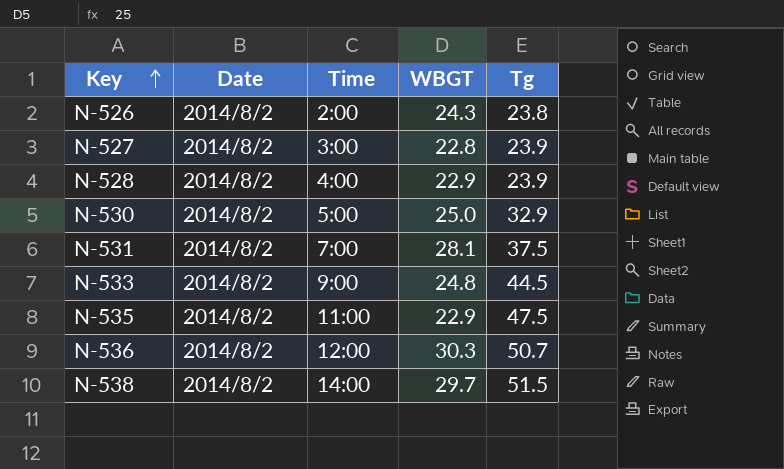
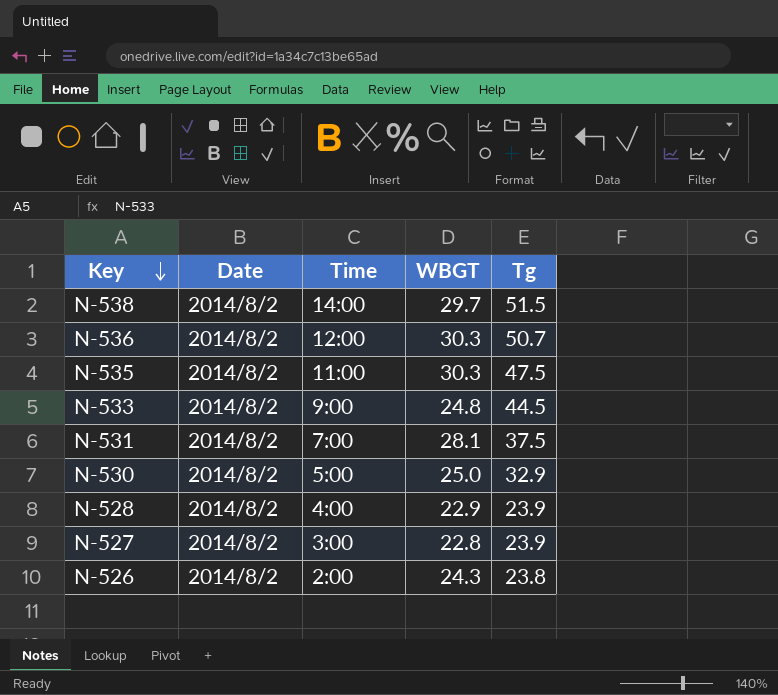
row order: Key ascending -> Key descending
N-535 | WBGT: 22.9 -> 30.3

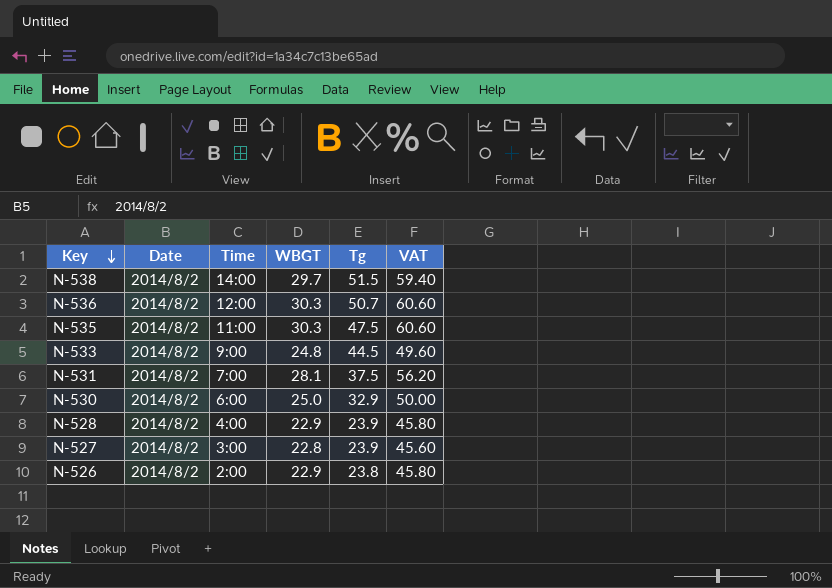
column VAT | formula: none -> [WBGT] * 2
N-530 | Time: 5:00 -> 6:00
N-526 | WBGT: 24.3 -> 22.9

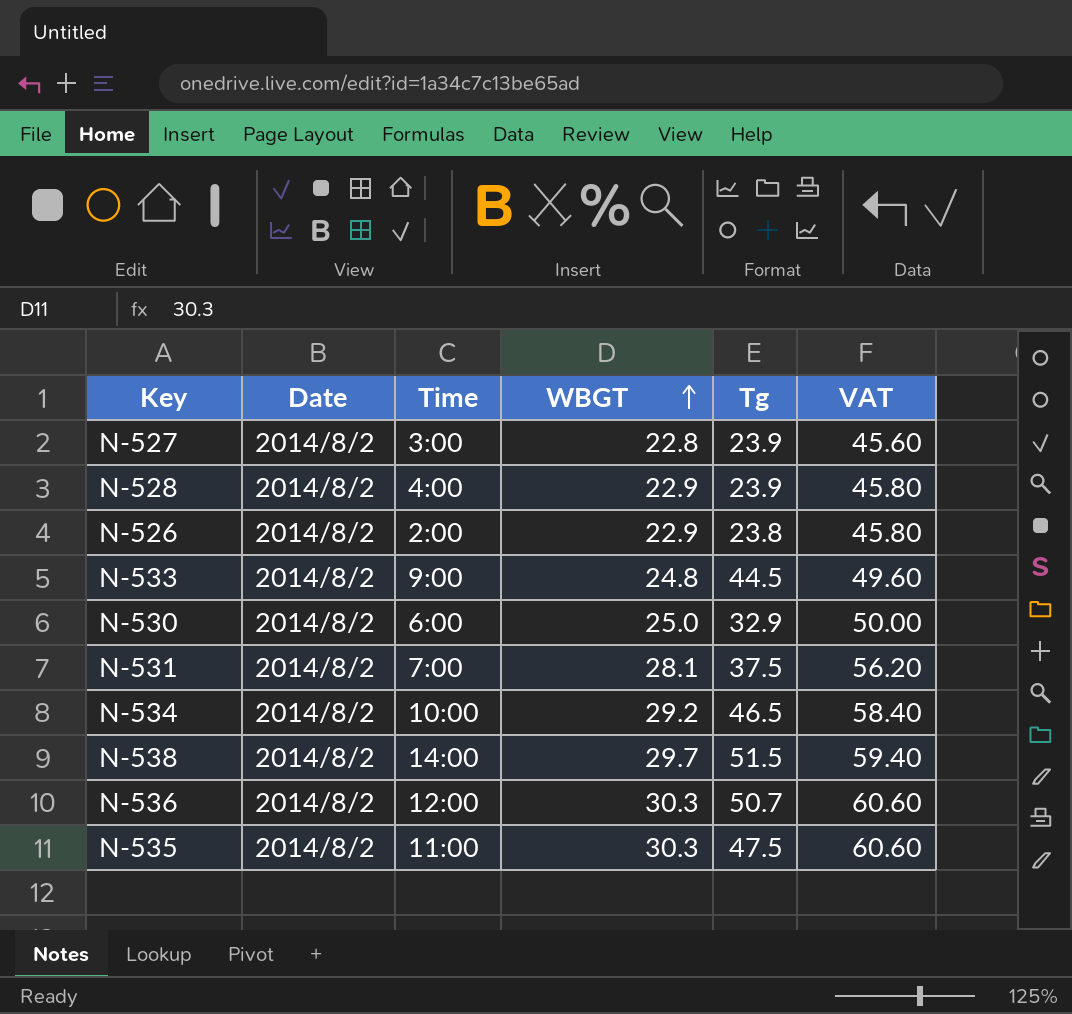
row order: Key descending -> WBGT ascending
row N-534: none -> 2014/8/2 | 10:00 | 29.2 | 46.5 | 58.40

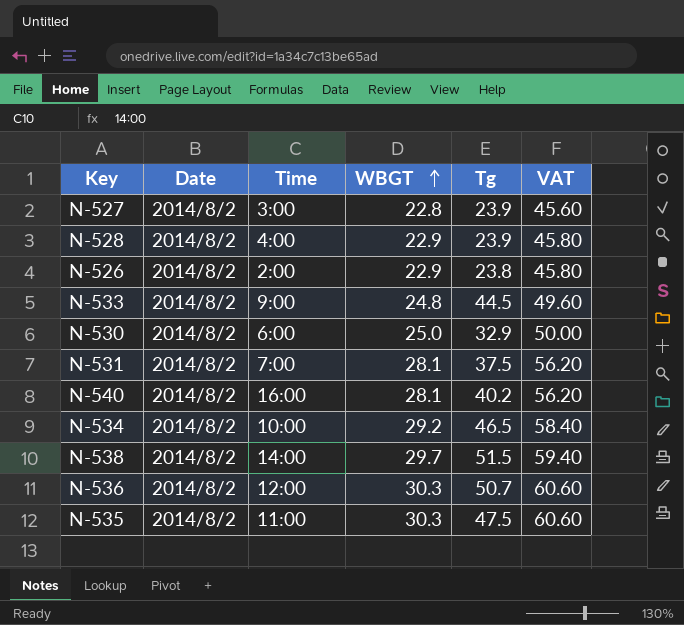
row N-540: none -> 2014/8/2 | 16:00 | 28.1 | 40.2 | 56.20

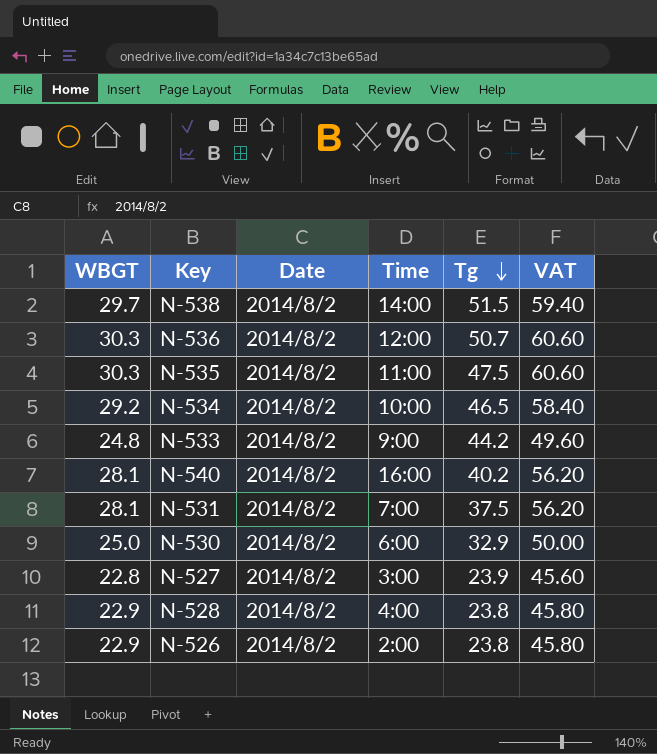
row order: WBGT ascending -> Tg descending
column WBGT | position: 4 -> 1
N-533 | Tg: 44.5 -> 44.2
N-528 | Tg: 23.9 -> 23.8

